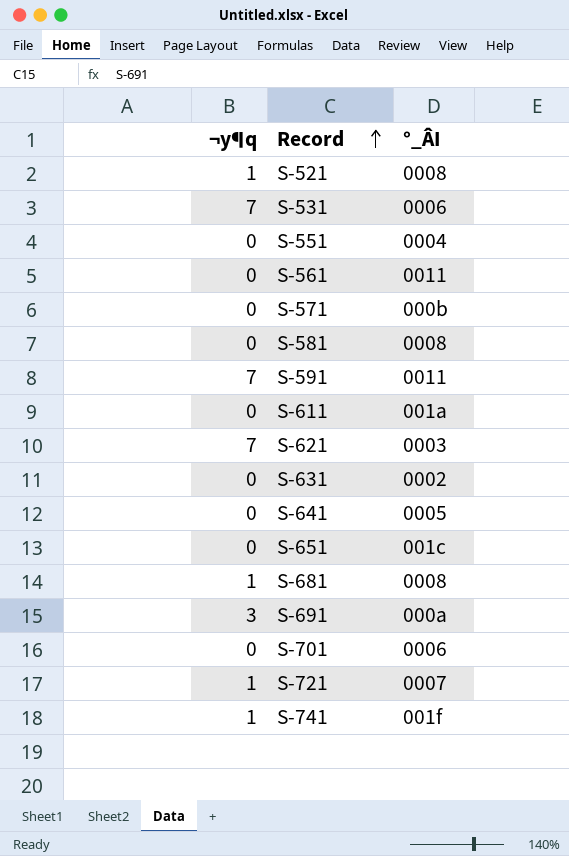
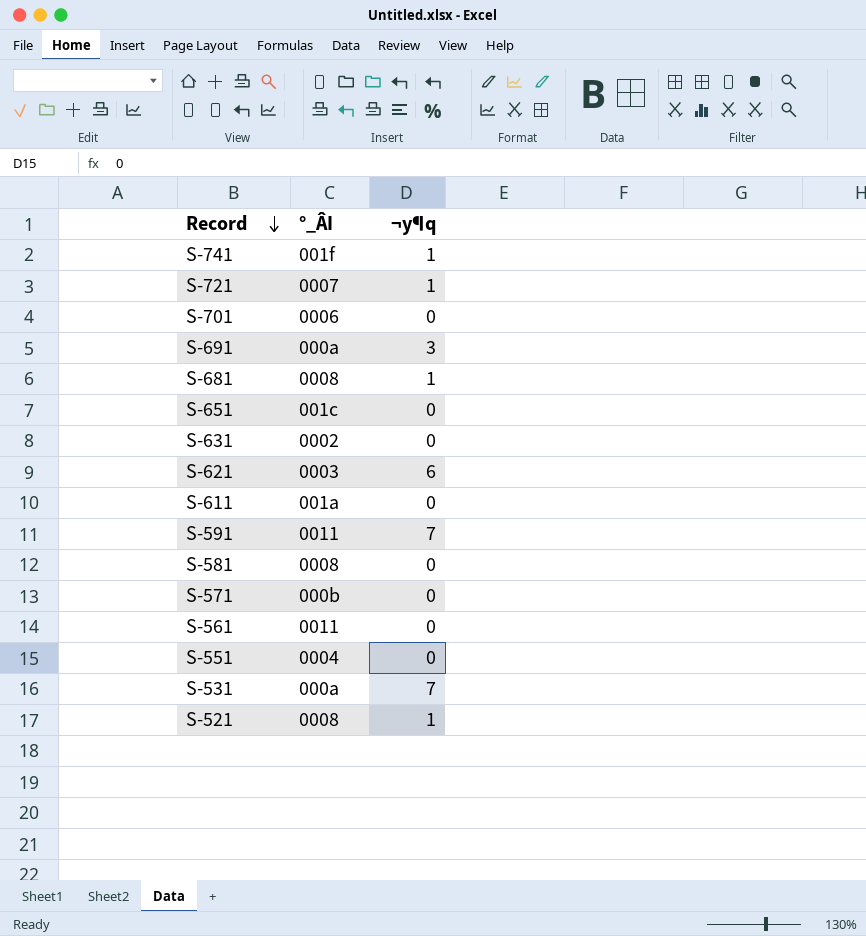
row order: Record ascending -> Record descending
column ¬y¶q | position: 1 -> 3
row S-641: 0 | 0005 -> none
S-621 | ¬y¶q: 7 -> 6
S-531 | °_ÂI: 0006 -> 000a

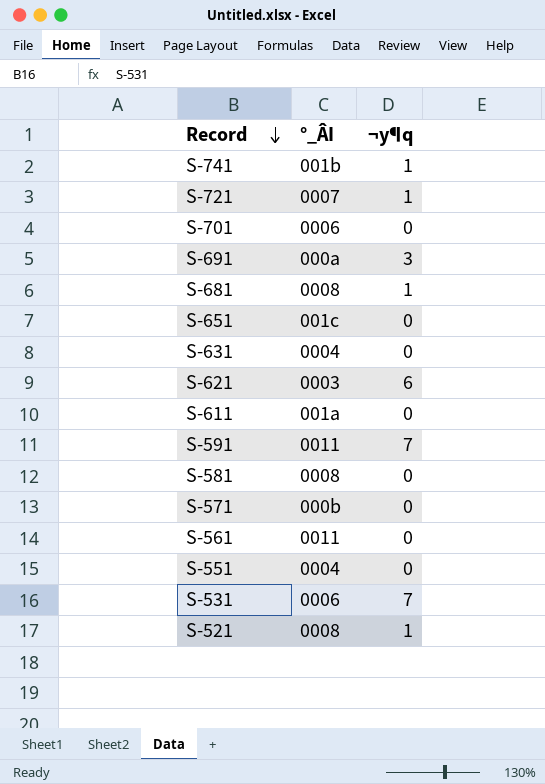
S-741 | °_ÂI: 001f -> 001b
S-631 | °_ÂI: 0002 -> 0004
S-531 | °_ÂI: 000a -> 0006

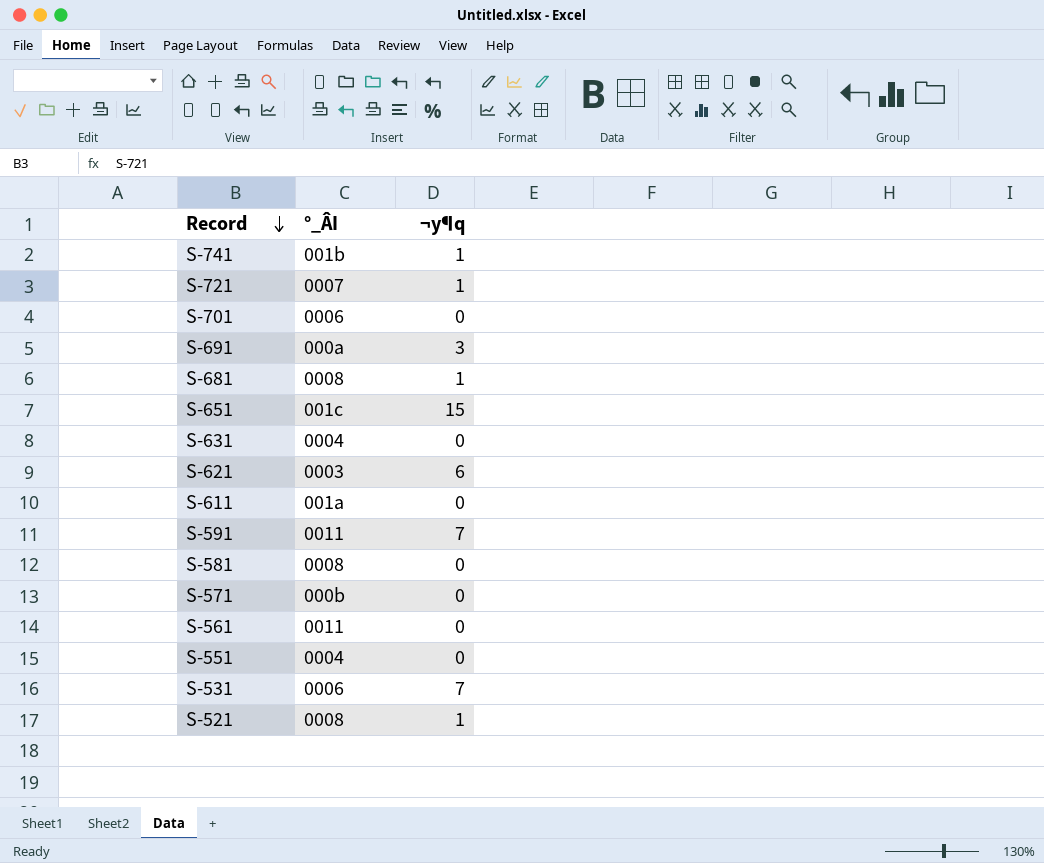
S-651 | ¬y¶q: 0 -> 15

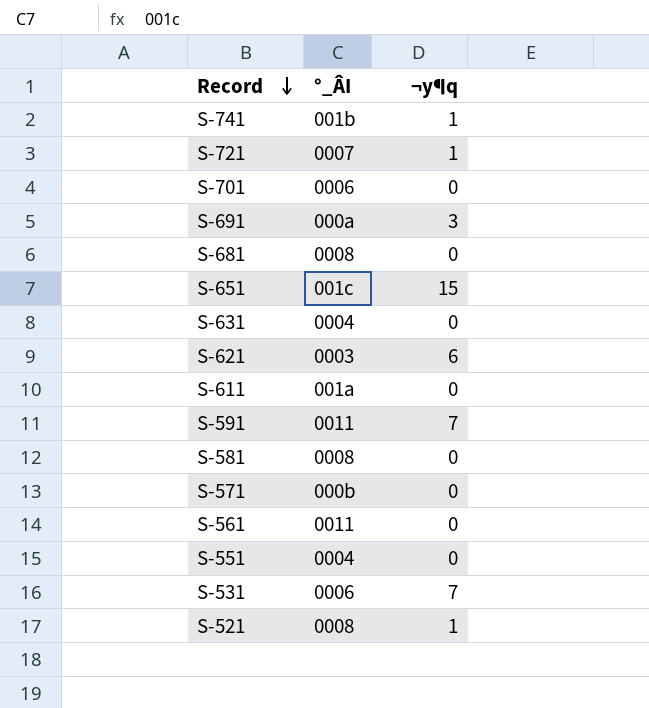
S-681 | ¬y¶q: 1 -> 0

